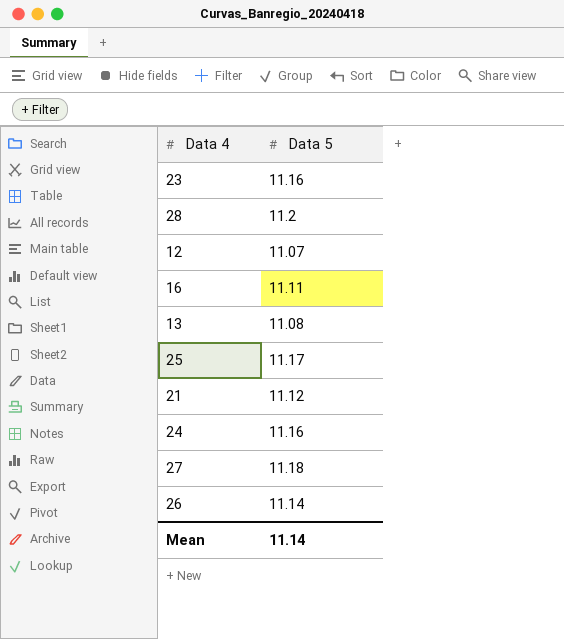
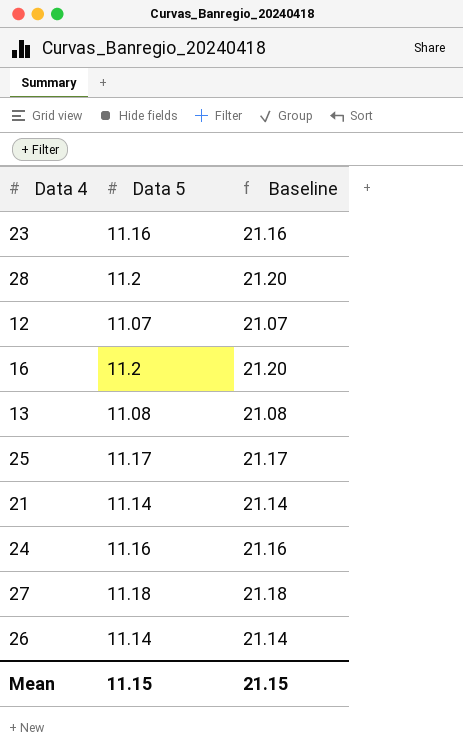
column Baseline | formula: none -> [Data 5] + 10
16 | Data 5: 11.11 -> 11.2
21 | Data 5: 11.12 -> 11.14
Mean | Data 5: 11.14 -> 11.15

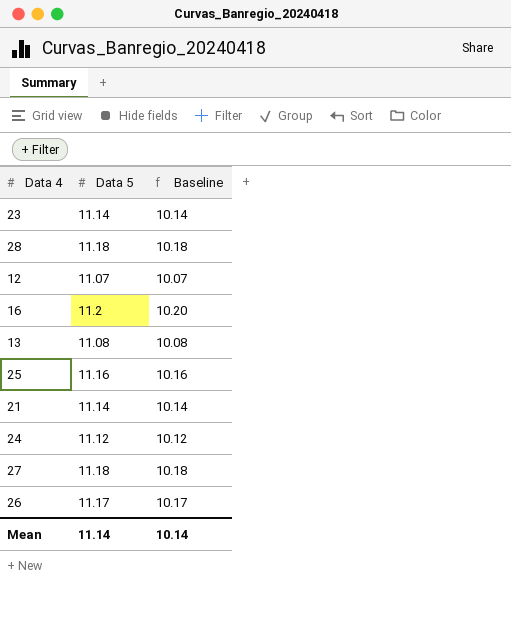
column Baseline | formula: [Data 5] + 10 -> [Data 5] - 1
23 | Data 5: 11.16 -> 11.14
28 | Data 5: 11.2 -> 11.18
25 | Data 5: 11.17 -> 11.16
24 | Data 5: 11.16 -> 11.12
26 | Data 5: 11.14 -> 11.17
Mean | Data 5: 11.15 -> 11.14
Mean | Baseline: 21.15 -> 10.14

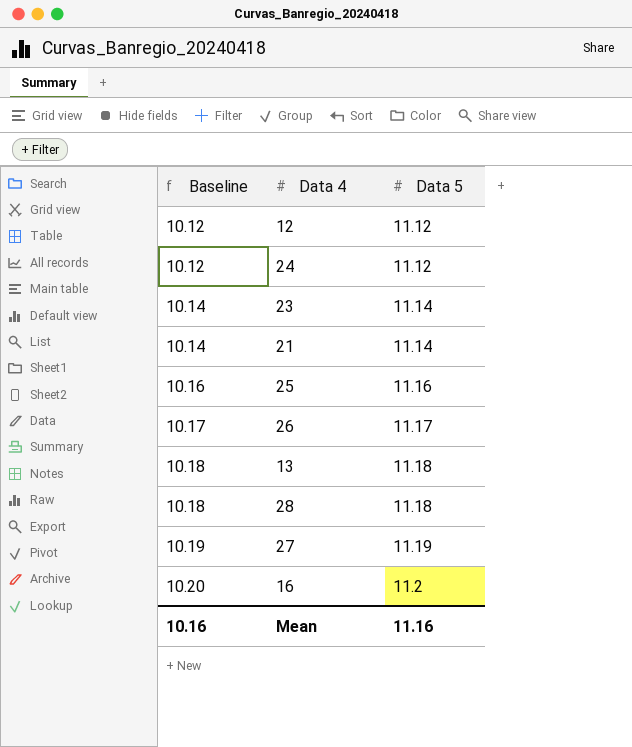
row order: none -> Baseline ascending
column Baseline | position: 3 -> 1
12 | Baseline: 10.07 -> 10.12
12 | Data 5: 11.07 -> 11.12
13 | Baseline: 10.08 -> 10.18
13 | Data 5: 11.08 -> 11.18
27 | Baseline: 10.18 -> 10.19
27 | Data 5: 11.18 -> 11.19
Mean | Baseline: 10.14 -> 10.16
Mean | Data 5: 11.14 -> 11.16

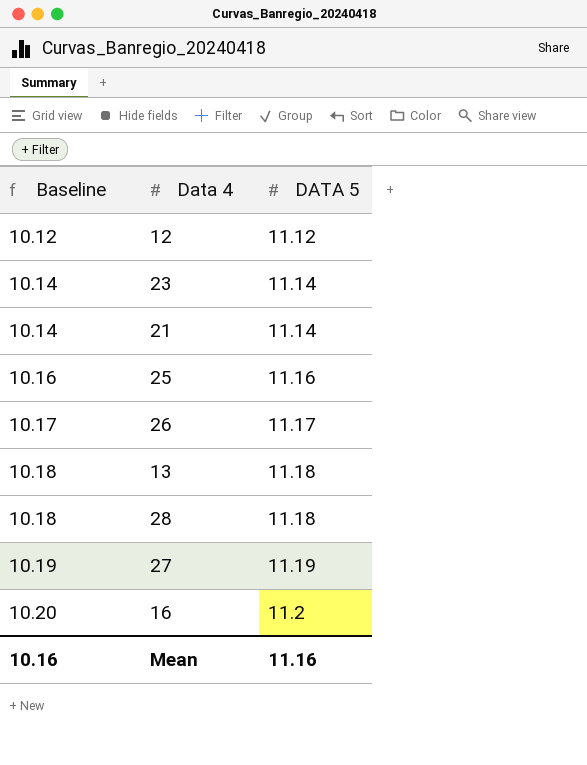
column name: Data 5 -> DATA 5
row 24: 10.12 | 11.12 -> none

